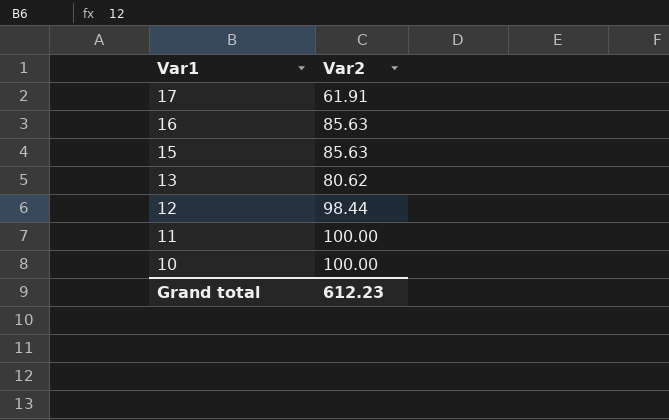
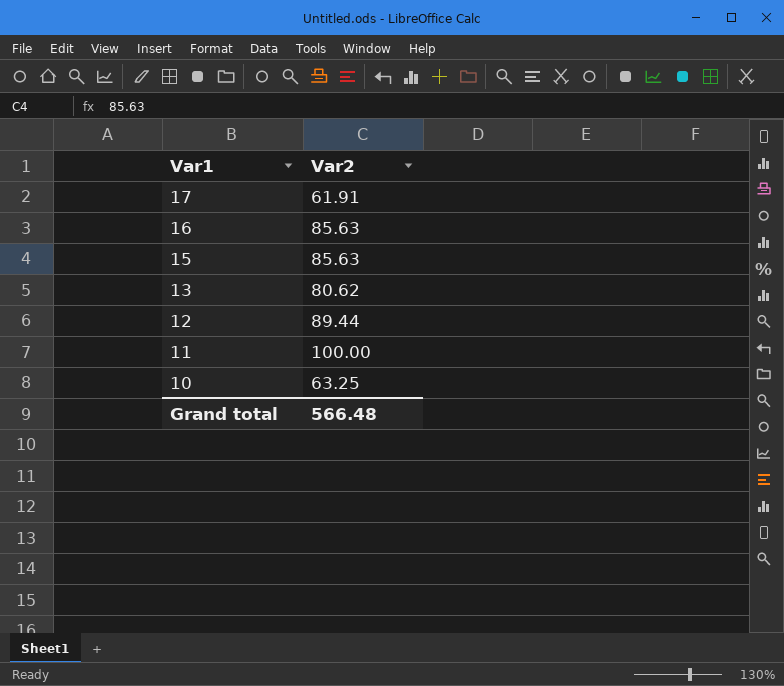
12 | Var2: 98.44 -> 89.44
10 | Var2: 100.00 -> 63.25
Grand total | Var2: 612.23 -> 566.48

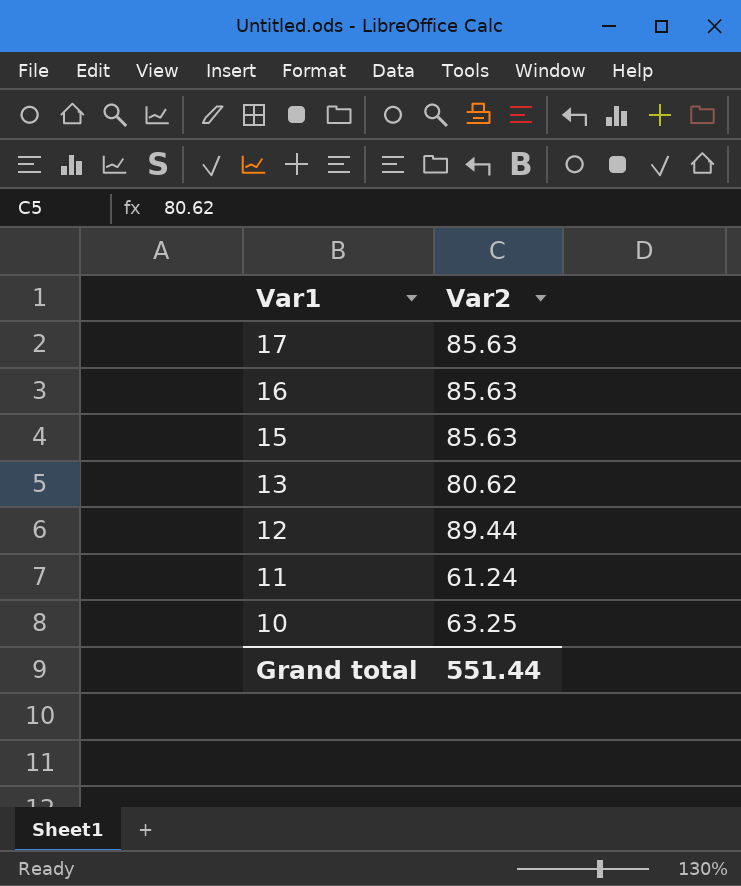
17 | Var2: 61.91 -> 85.63
11 | Var2: 100.00 -> 61.24
Grand total | Var2: 566.48 -> 551.44

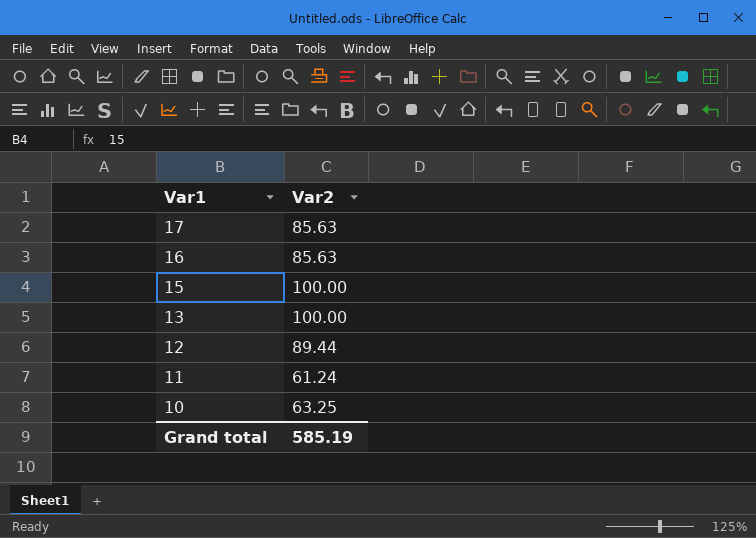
15 | Var2: 85.63 -> 100.00
13 | Var2: 80.62 -> 100.00
Grand total | Var2: 551.44 -> 585.19

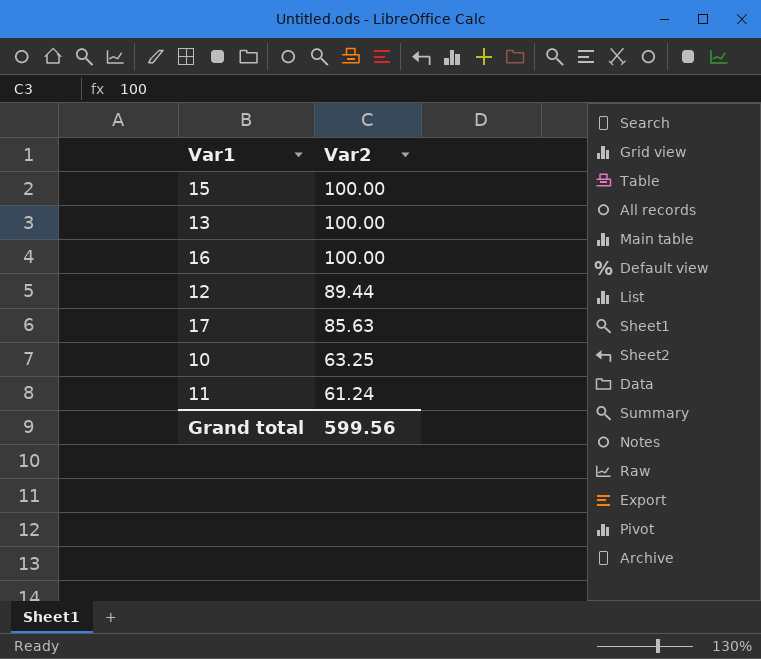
row order: Var1 descending -> Var2 descending
16 | Var2: 85.63 -> 100.00
Grand total | Var2: 585.19 -> 599.56

